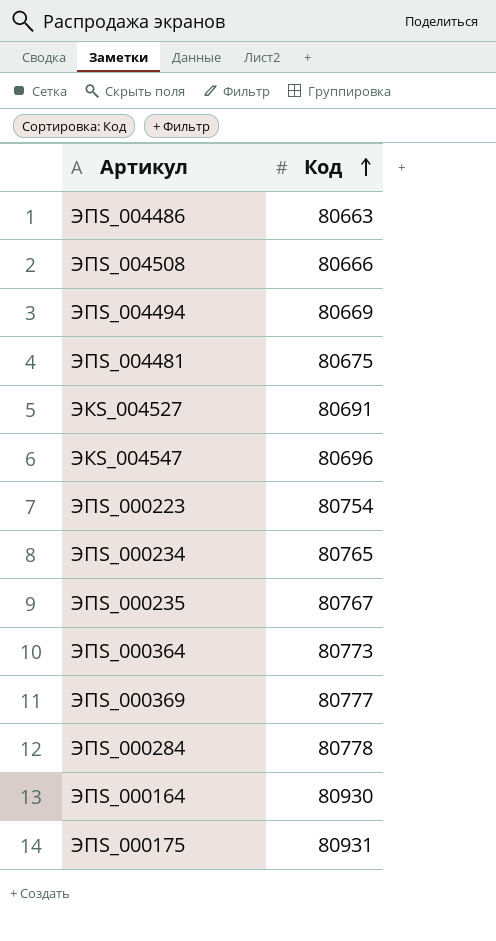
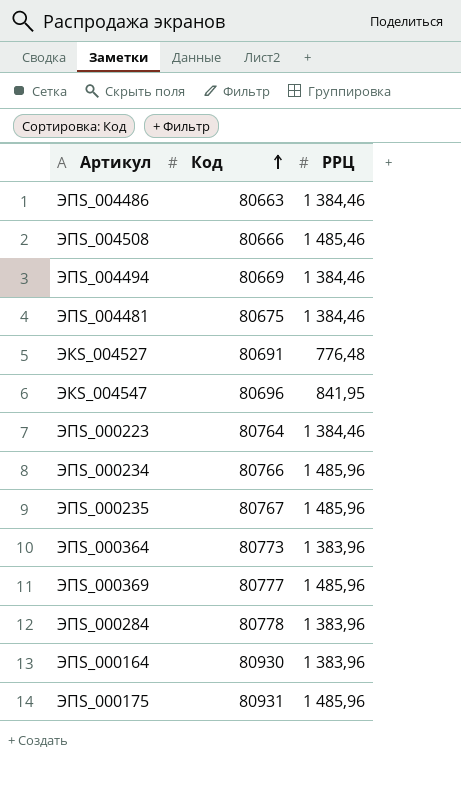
column РРЦ | position: none -> 3
ЭПS_000223 | Код: 80754 -> 80764
ЭПS_000234 | Код: 80765 -> 80766

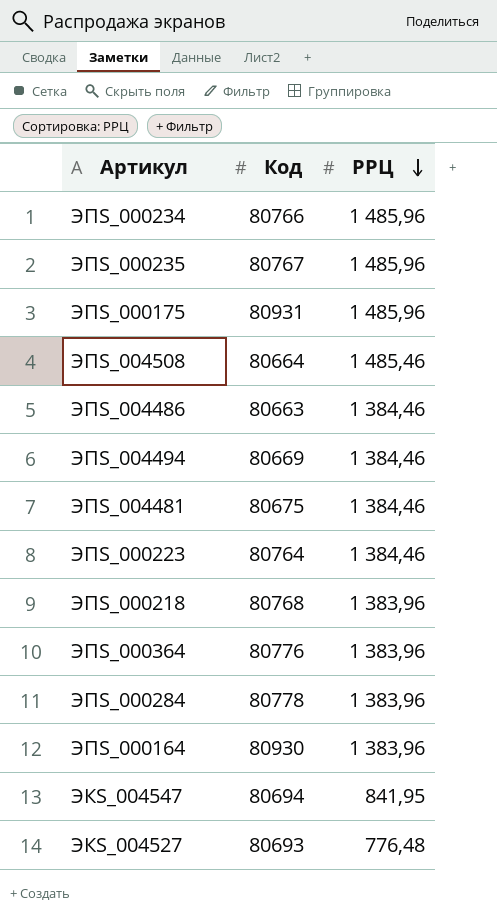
row order: Код ascending -> РРЦ descending
row ЭПS_000369: 80777 | 1 485,96 -> none
ЭПS_004508 | Код: 80666 -> 80664
row ЭПS_000218: none -> 80768 | 1 383,96
ЭПS_000364 | Код: 80773 -> 80776
ЭКS_004547 | Код: 80696 -> 80694
ЭКS_004527 | Код: 80691 -> 80693

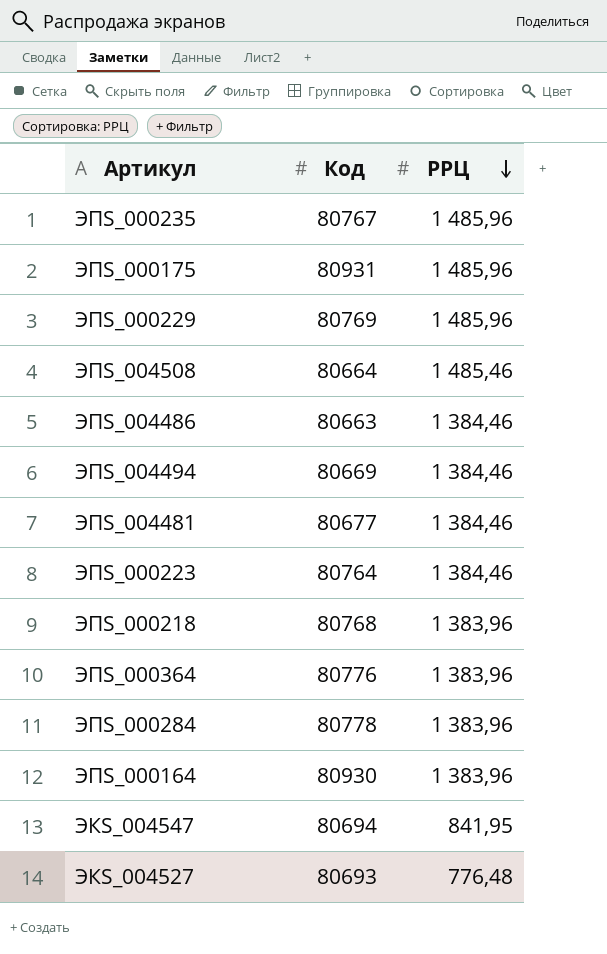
row ЭПS_000234: 80766 | 1 485,96 -> none
row ЭПS_000229: none -> 80769 | 1 485,96
ЭПS_004481 | Код: 80675 -> 80677

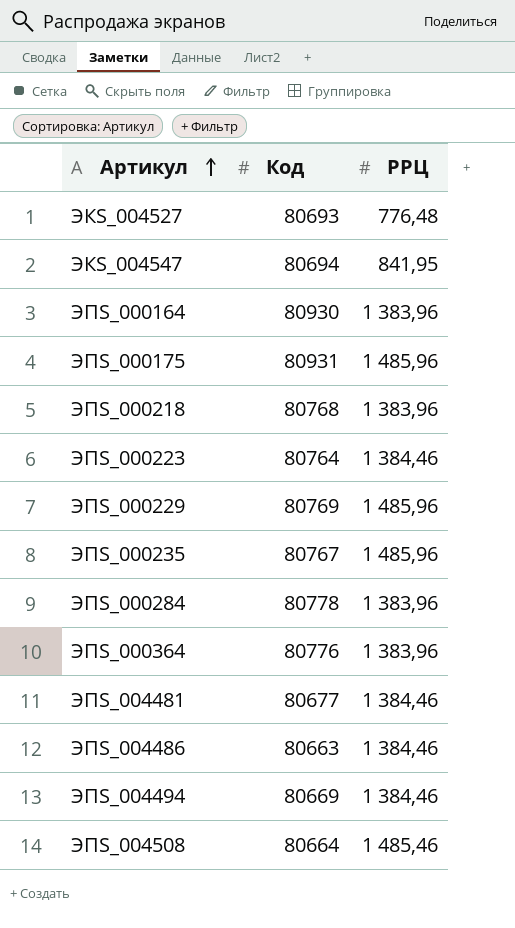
row order: РРЦ descending -> Артикул ascending

